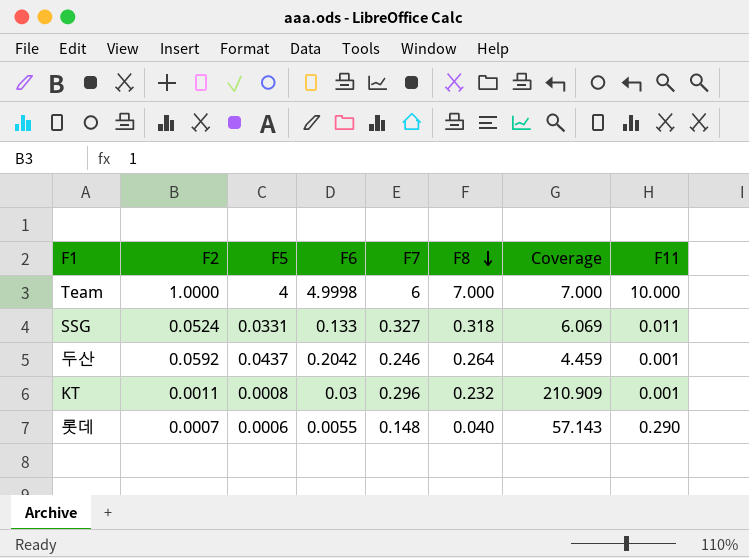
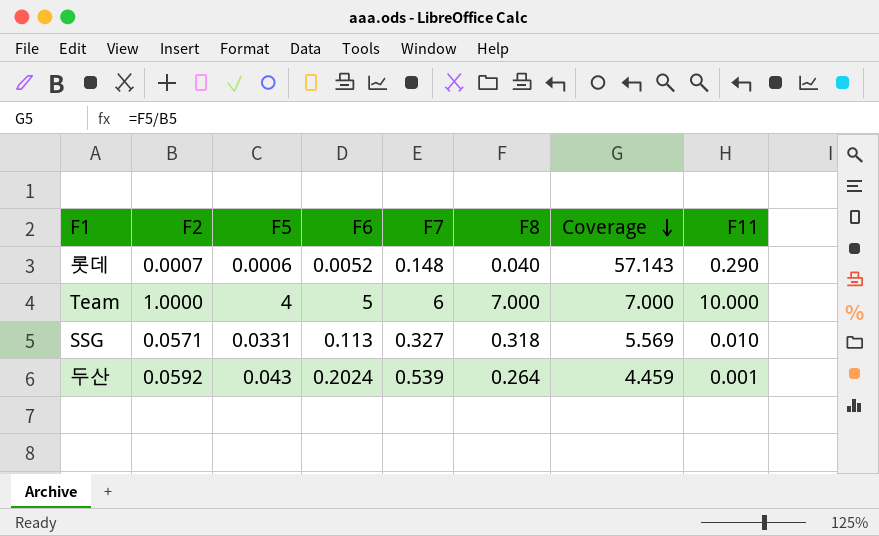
row order: F8 descending -> Coverage descending
row KT: 0.0011 | 0.0008 | 0.03 | 0.296 | 0.232 | 210.909 | 0.001 -> none
롯데 | F6: 0.0055 -> 0.0052
Team | F6: 4.9998 -> 5
SSG | F2: 0.0524 -> 0.0571
SSG | F6: 0.133 -> 0.113
SSG | Coverage: 6.069 -> 5.569
SSG | F11: 0.011 -> 0.010
두산 | F5: 0.0437 -> 0.043
두산 | F6: 0.2042 -> 0.2024
두산 | F7: 0.246 -> 0.539

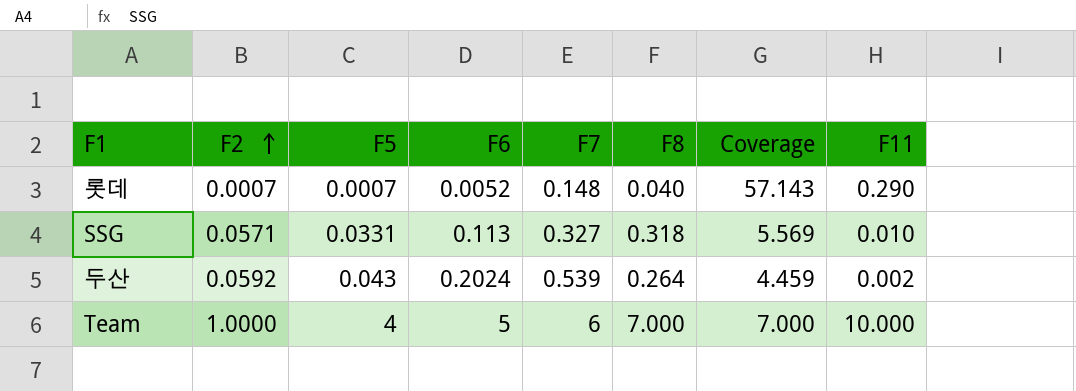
row order: Coverage descending -> F2 ascending
롯데 | F5: 0.0006 -> 0.0007
두산 | F11: 0.001 -> 0.002

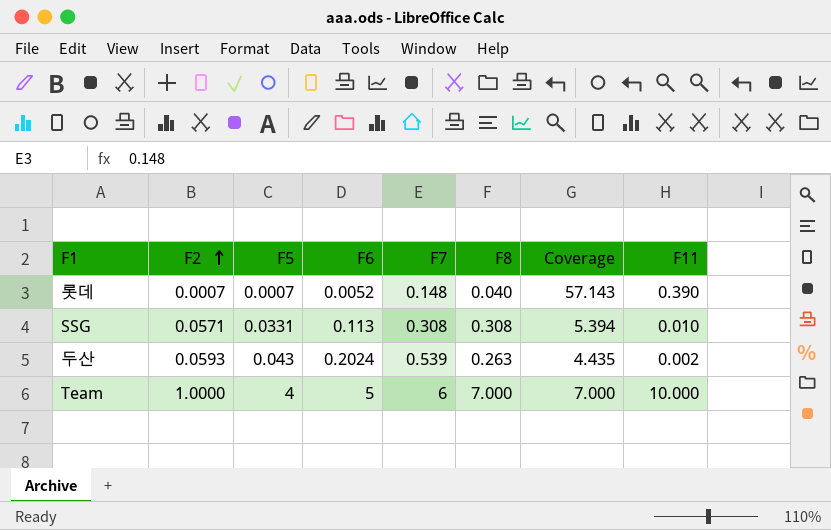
롯데 | F11: 0.290 -> 0.390
SSG | F7: 0.327 -> 0.308
SSG | F8: 0.318 -> 0.308
SSG | Coverage: 5.569 -> 5.394
두산 | F2: 0.0592 -> 0.0593
두산 | F8: 0.264 -> 0.263
두산 | Coverage: 4.459 -> 4.435

